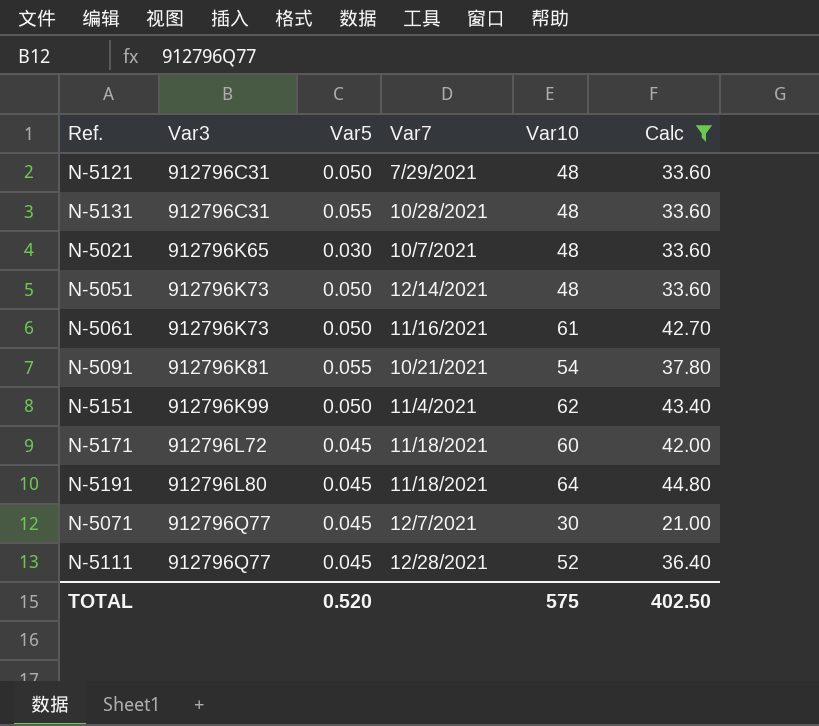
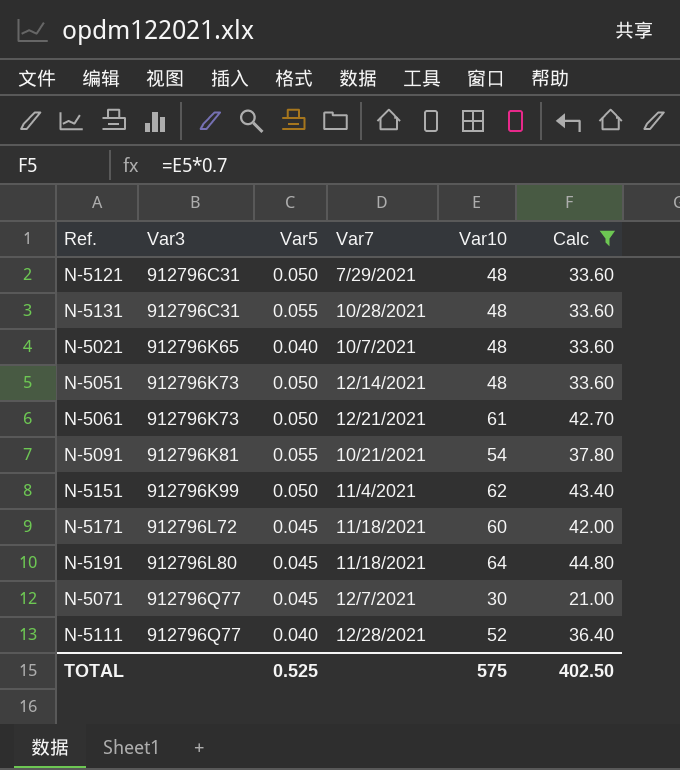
N-5021 | Var5: 0.030 -> 0.040
N-5061 | Var7: 11/16/2021 -> 12/21/2021
N-5111 | Var5: 0.045 -> 0.040
TOTAL | Var5: 0.520 -> 0.525

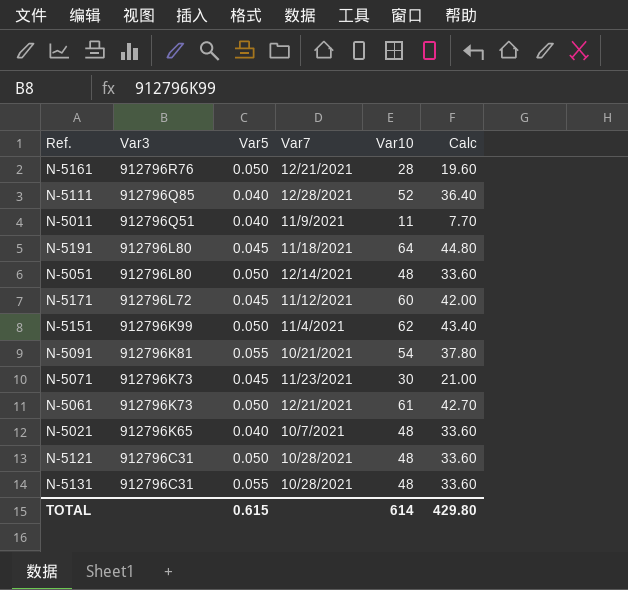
filter: Calc >= 21.00 -> none
row order: Var3 ascending -> Var3 descending
N-5111 | Var3: 912796Q77 -> 912796Q85
N-5051 | Var3: 912796K73 -> 912796L80
N-5171 | Var7: 11/18/2021 -> 11/12/2021
N-5071 | Var3: 912796Q77 -> 912796K73
N-5071 | Var7: 12/7/2021 -> 11/23/2021
N-5121 | Var7: 7/29/2021 -> 10/28/2021
TOTAL | Var5: 0.525 -> 0.615
TOTAL | Var10: 575 -> 614
TOTAL | Calc: 402.50 -> 429.80

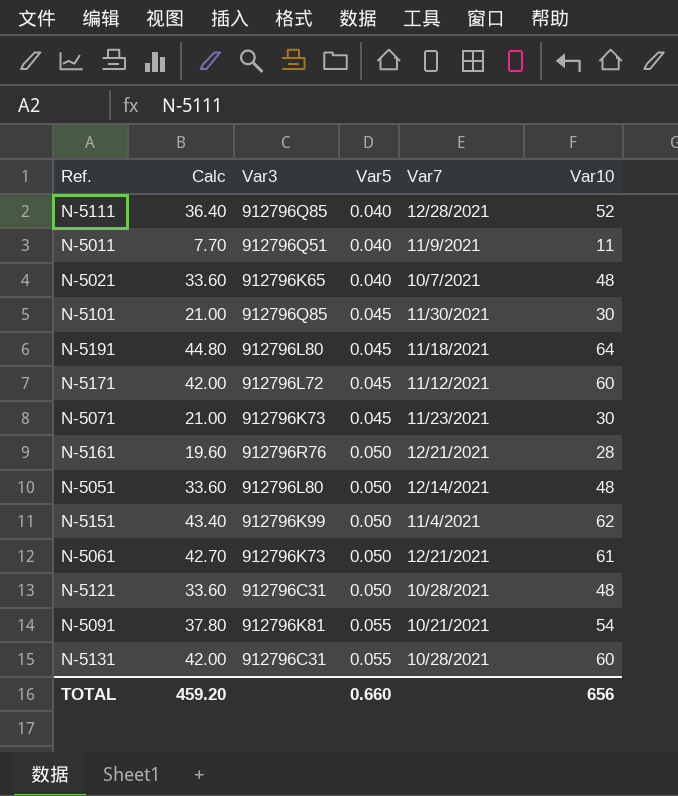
row order: Var3 descending -> Var5 ascending
column Calc | position: 6 -> 2
row N-5101: none -> 21.00 | 912796Q85 | 0.045 | 11/30/2021 | 30
N-5131 | Calc: 33.60 -> 42.00
N-5131 | Var10: 48 -> 60
TOTAL | Calc: 429.80 -> 459.20
TOTAL | Var5: 0.615 -> 0.660
TOTAL | Var10: 614 -> 656

